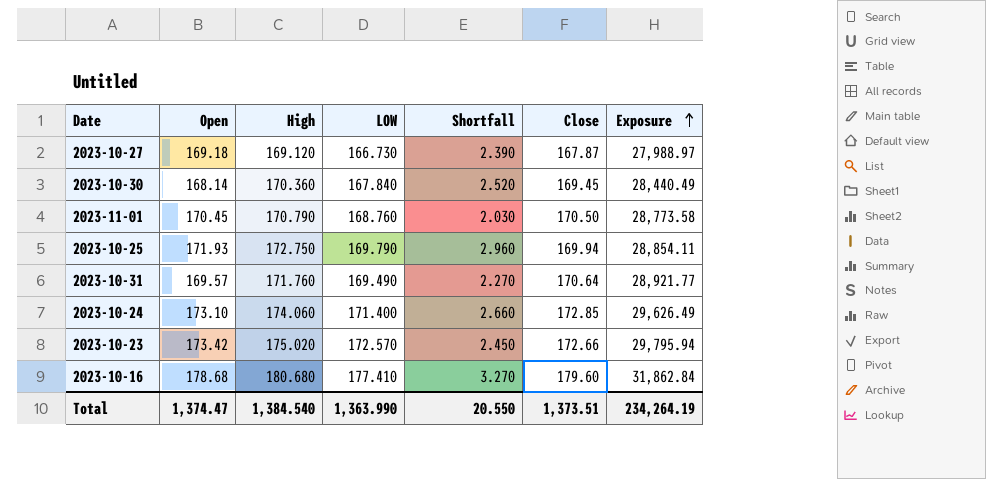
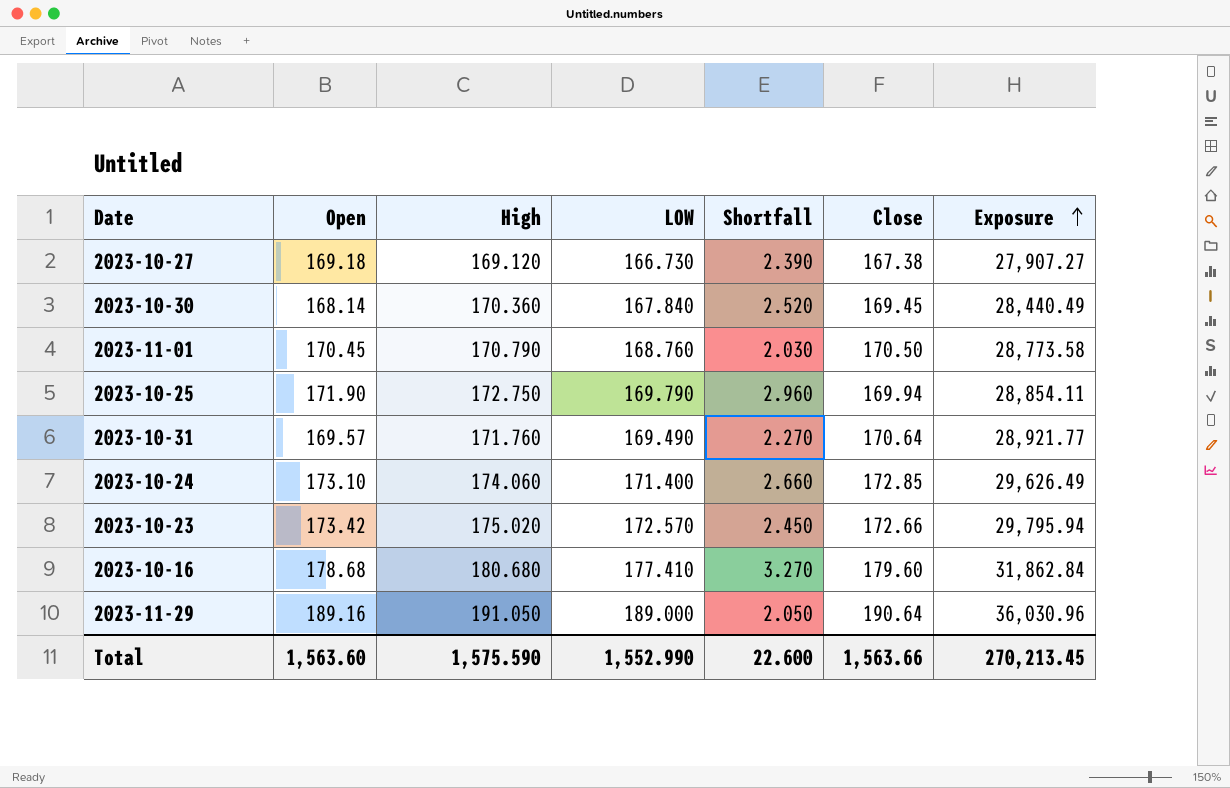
2023-10-27 | Close: 167.87 -> 167.38
2023-10-27 | Exposure: 27,988.97 -> 27,907.27
2023-10-25 | Open: 171.93 -> 171.90
row 2023-11-29: none -> 189.16 | 191.050 | 189.000 | 2.050 | 190.64 | 36,030.96
Total | Open: 1,374.47 -> 1,563.60
Total | High: 1,384.540 -> 1,575.590
Total | LOW: 1,363.990 -> 1,552.990
Total | Shortfall: 20.550 -> 22.600
Total | Close: 1,373.51 -> 1,563.66
Total | Exposure: 234,264.19 -> 270,213.45

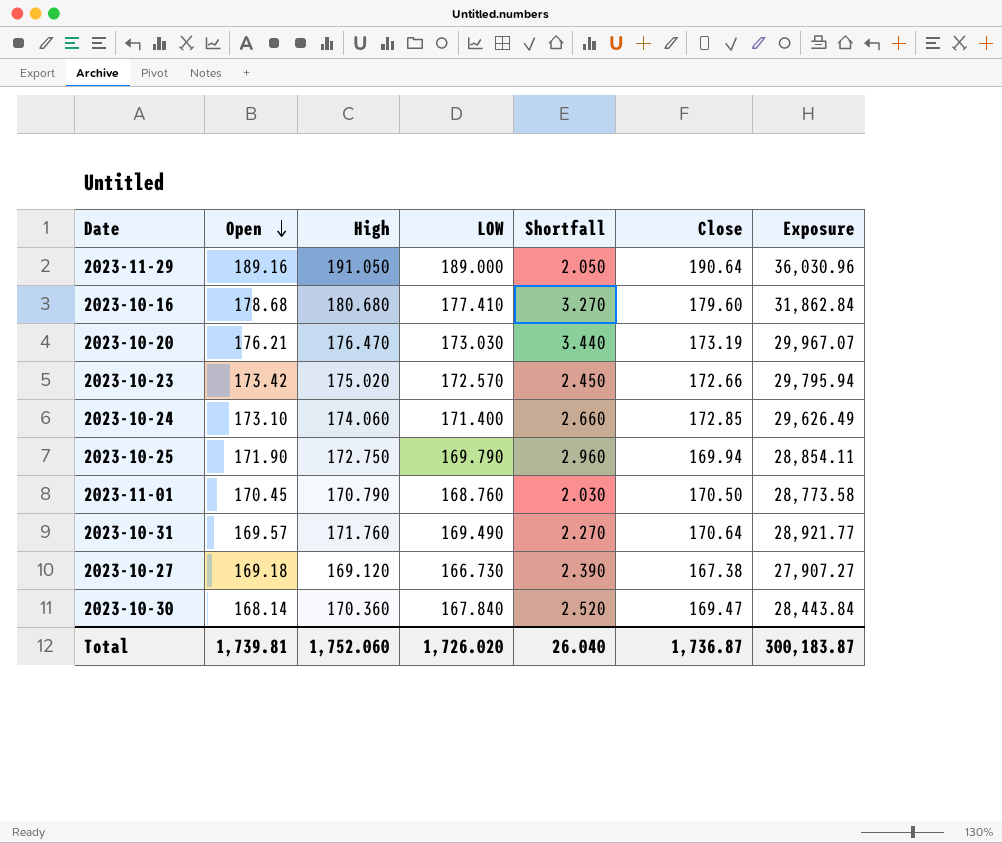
row order: Exposure ascending -> Open descending
row 2023-10-20: none -> 176.21 | 176.470 | 173.030 | 3.440 | 173.19 | 29,967.07
2023-10-30 | Close: 169.45 -> 169.47
2023-10-30 | Exposure: 28,440.49 -> 28,443.84
Total | Open: 1,563.60 -> 1,739.81
Total | High: 1,575.590 -> 1,752.060
Total | LOW: 1,552.990 -> 1,726.020
Total | Shortfall: 22.600 -> 26.040
Total | Close: 1,563.66 -> 1,736.87
Total | Exposure: 270,213.45 -> 300,183.87

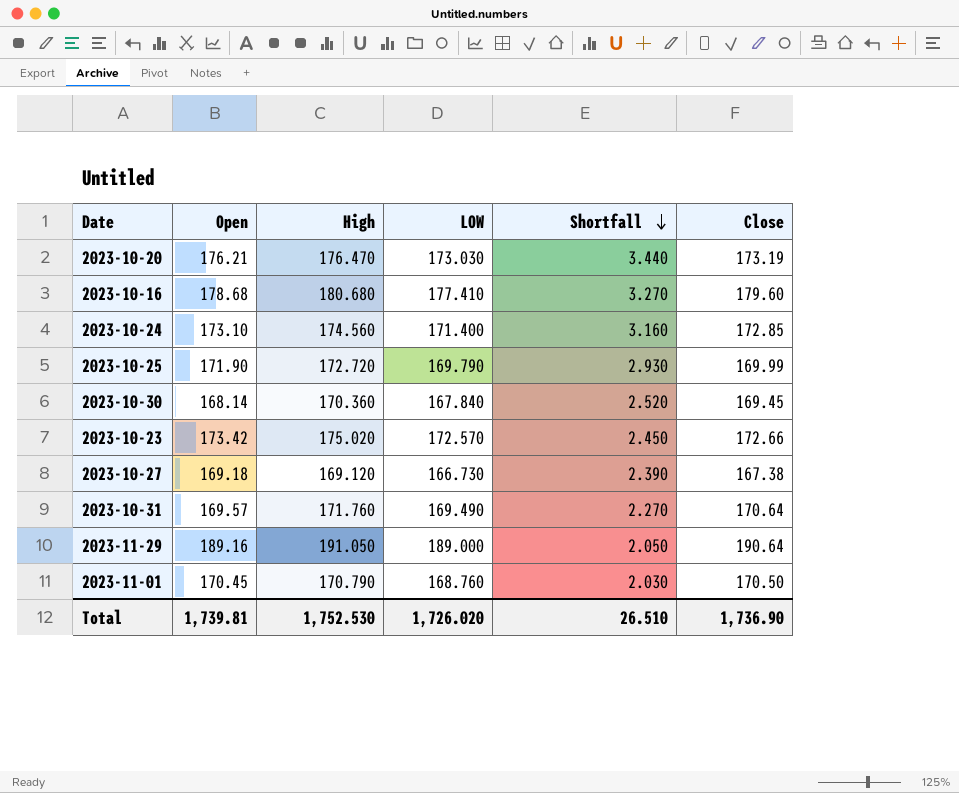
row order: Open descending -> Shortfall descending
column Exposure | formula: [LOW] * [Close] -> none
2023-10-24 | High: 174.060 -> 174.560
2023-10-24 | Shortfall: 2.660 -> 3.160
2023-10-25 | High: 172.750 -> 172.720
2023-10-25 | Shortfall: 2.960 -> 2.930
2023-10-25 | Close: 169.94 -> 169.99
2023-10-30 | Close: 169.47 -> 169.45
Total | High: 1,752.060 -> 1,752.530
Total | Shortfall: 26.040 -> 26.510
Total | Close: 1,736.87 -> 1,736.90

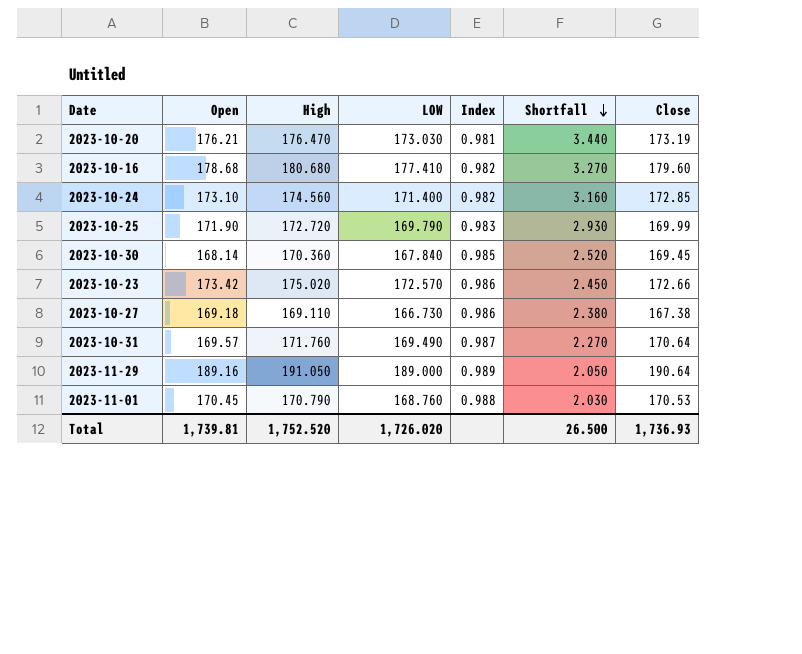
column Index | formula: none -> [LOW] / [High]
2023-10-27 | High: 169.120 -> 169.110
2023-10-27 | Shortfall: 2.390 -> 2.380
2023-11-01 | Close: 170.50 -> 170.53
Total | High: 1,752.530 -> 1,752.520
Total | Shortfall: 26.510 -> 26.500
Total | Close: 1,736.90 -> 1,736.93

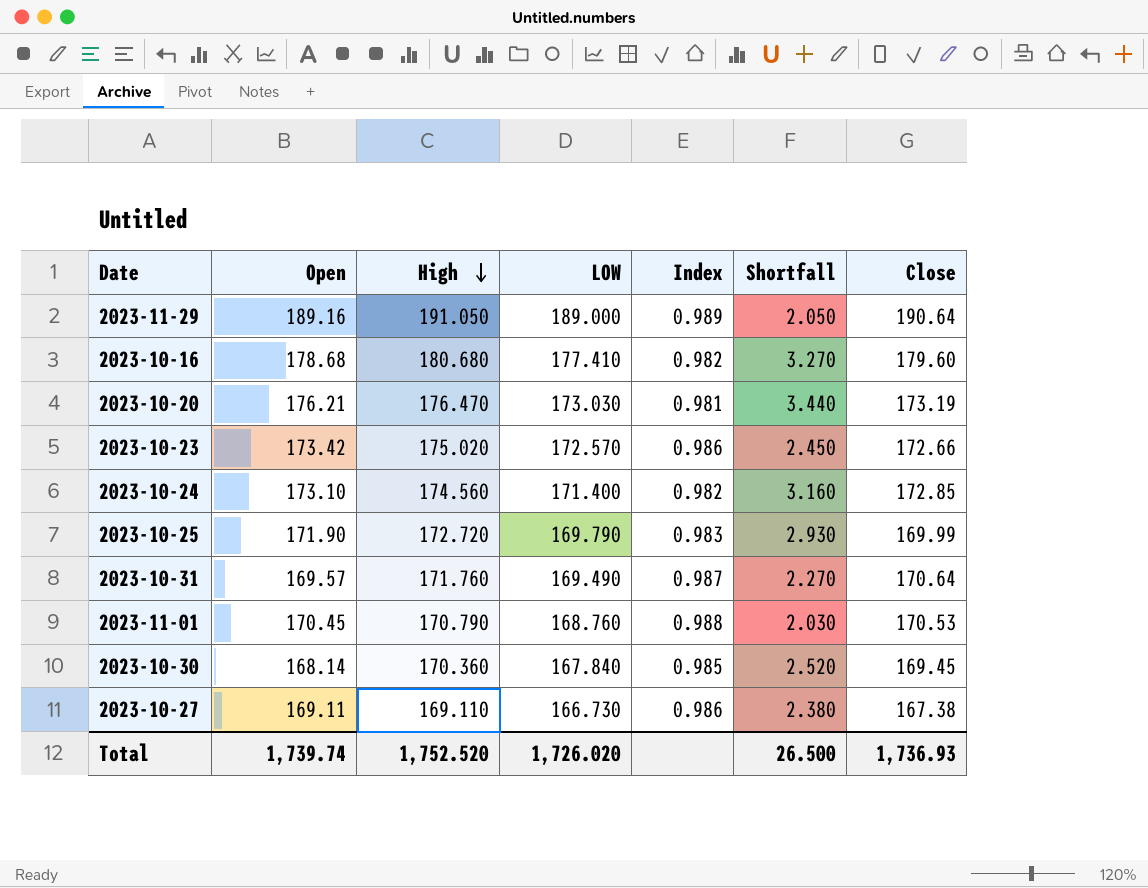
row order: Shortfall descending -> High descending
2023-10-27 | Open: 169.18 -> 169.11
Total | Open: 1,739.81 -> 1,739.74

